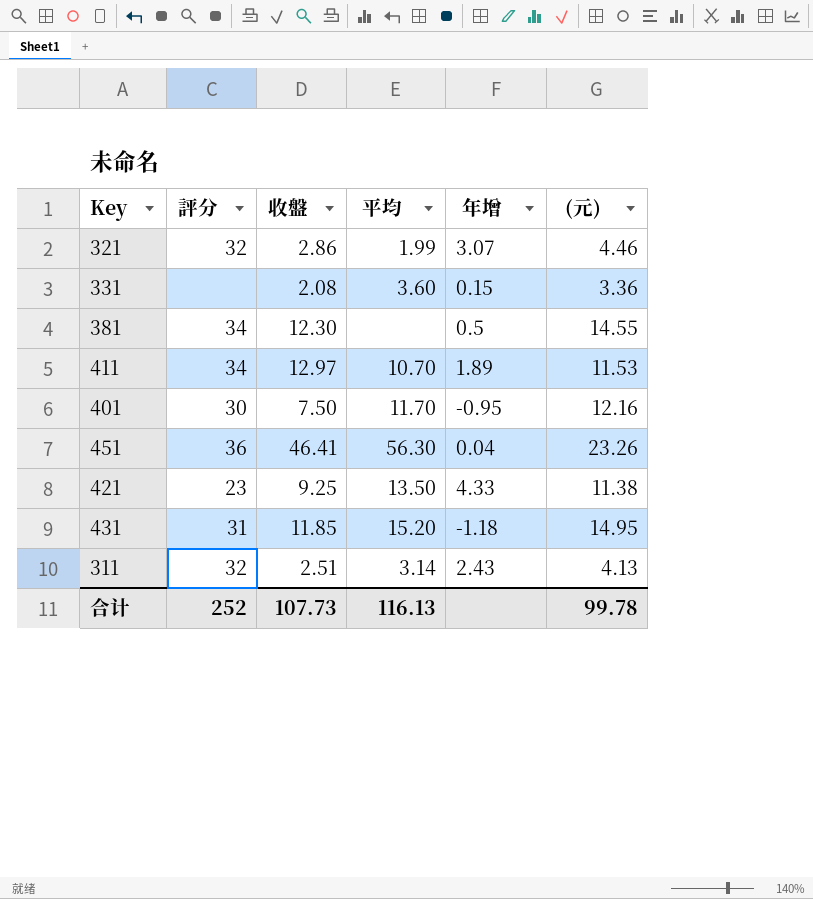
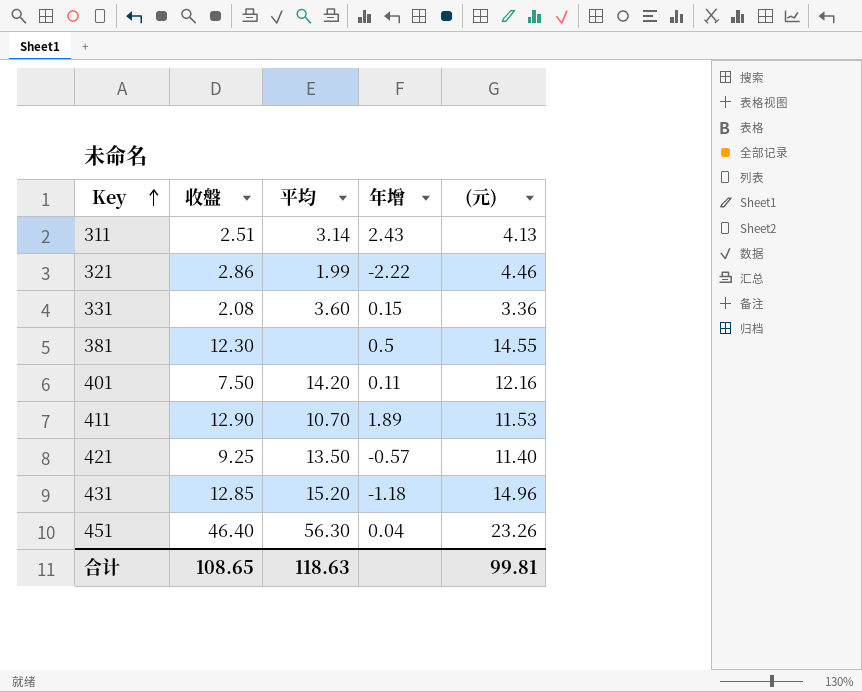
row order: none -> Key ascending
column 評分 | position: 2 -> none
321 | 年增: 3.07 -> -2.22
401 | 平均: 11.70 -> 14.20
401 | 年增: -0.95 -> 0.11
411 | 收盤: 12.97 -> 12.90
421 | 年增: 4.33 -> -0.57
421 | (元): 11.38 -> 11.40
431 | 收盤: 11.85 -> 12.85
431 | (元): 14.95 -> 14.96
451 | 收盤: 46.41 -> 46.40
合计 | 收盤: 107.73 -> 108.65
合计 | 平均: 116.13 -> 118.63
合计 | (元): 99.78 -> 99.81

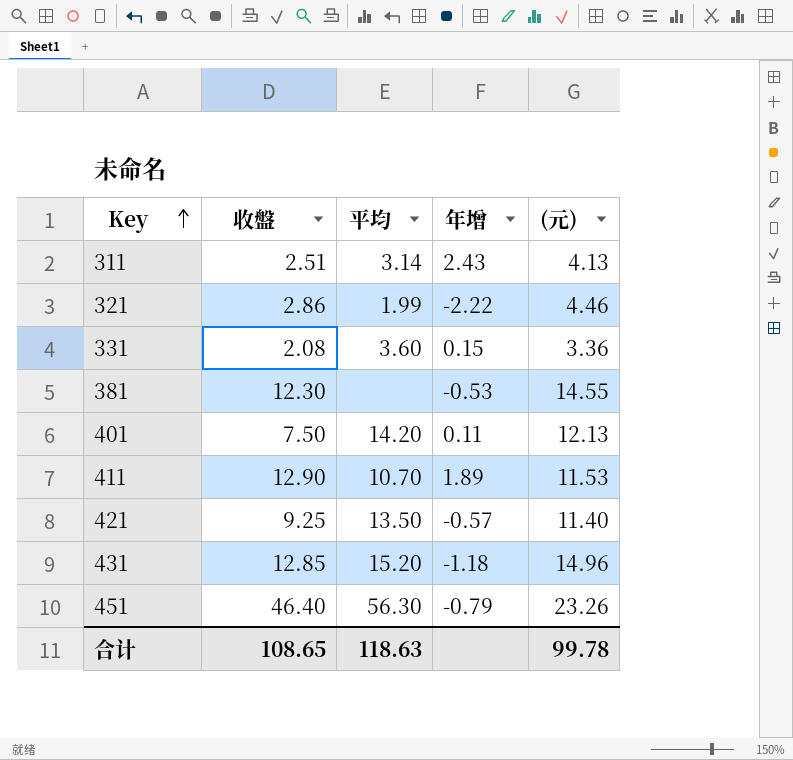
381 | 年增: 0.5 -> -0.53
401 | (元): 12.16 -> 12.13
451 | 年增: 0.04 -> -0.79
合计 | (元): 99.81 -> 99.78

